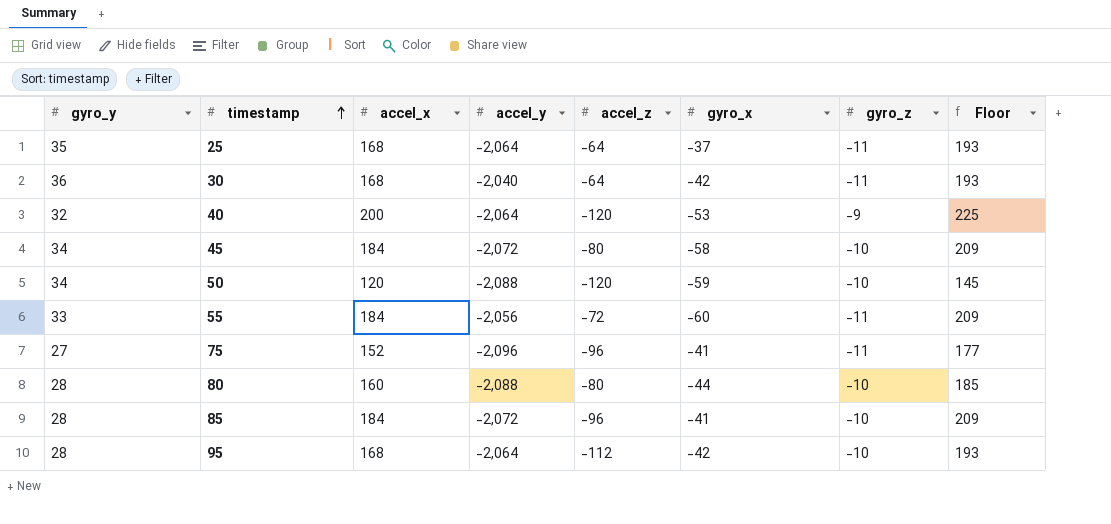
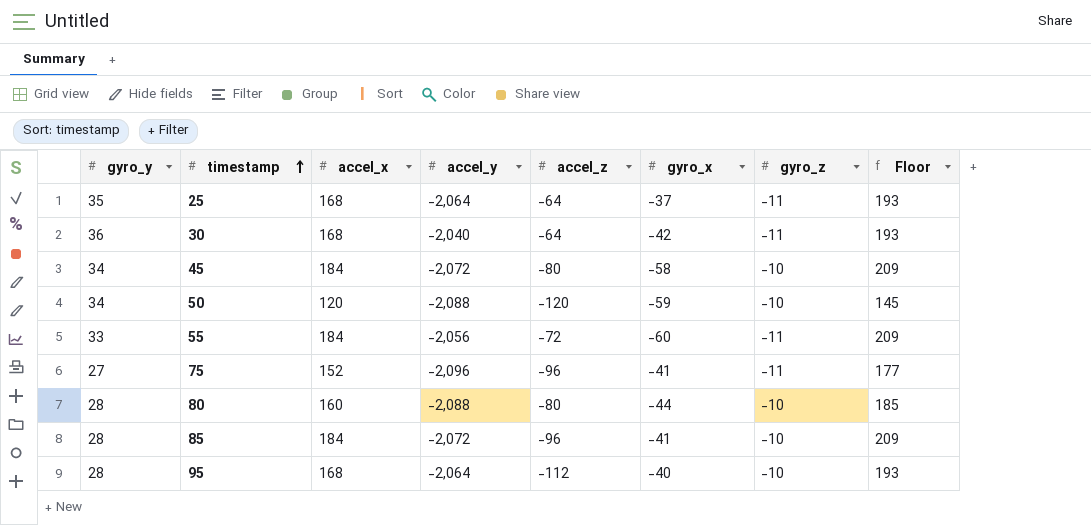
row 40: 32 | 200 | -2,064 | -120 | -53 | -9 | 225 -> none
95 | gyro_x: -42 -> -40

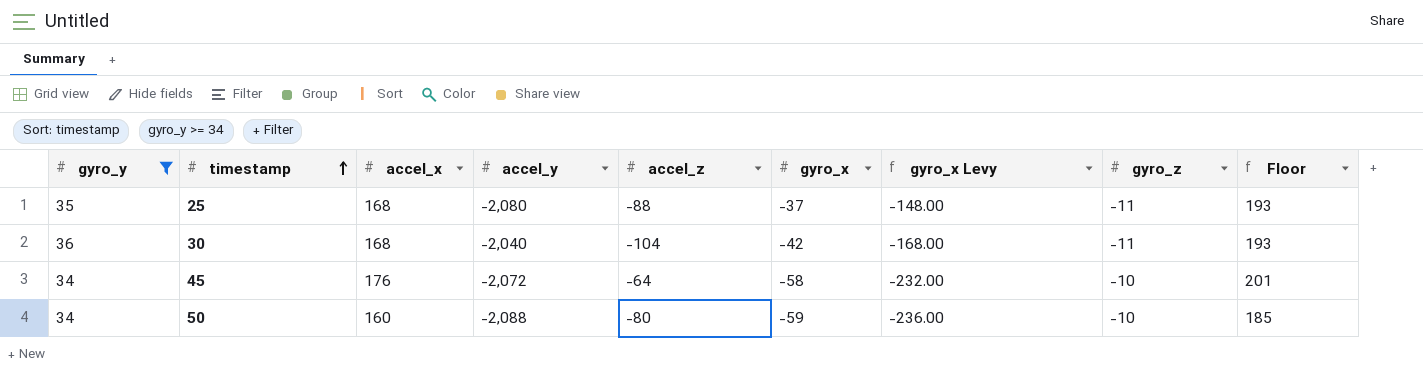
filter: none -> gyro_y >= 34
column gyro_x Levy | formula: none -> [gyro_x] * 4
25 | accel_y: -2,064 -> -2,080
25 | accel_z: -64 -> -88
30 | accel_z: -64 -> -104
45 | accel_x: 184 -> 176
45 | accel_z: -80 -> -64
45 | Floor: 209 -> 201
50 | accel_x: 120 -> 160
50 | accel_z: -120 -> -80
50 | Floor: 145 -> 185

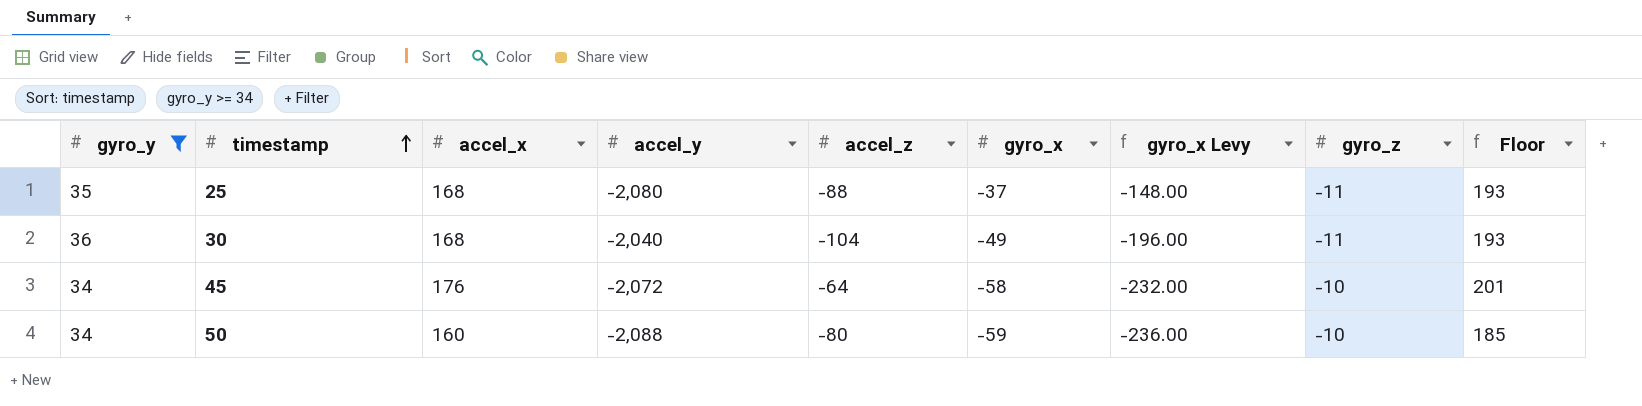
30 | gyro_x: -42 -> -49
30 | gyro_x Levy: -168.00 -> -196.00

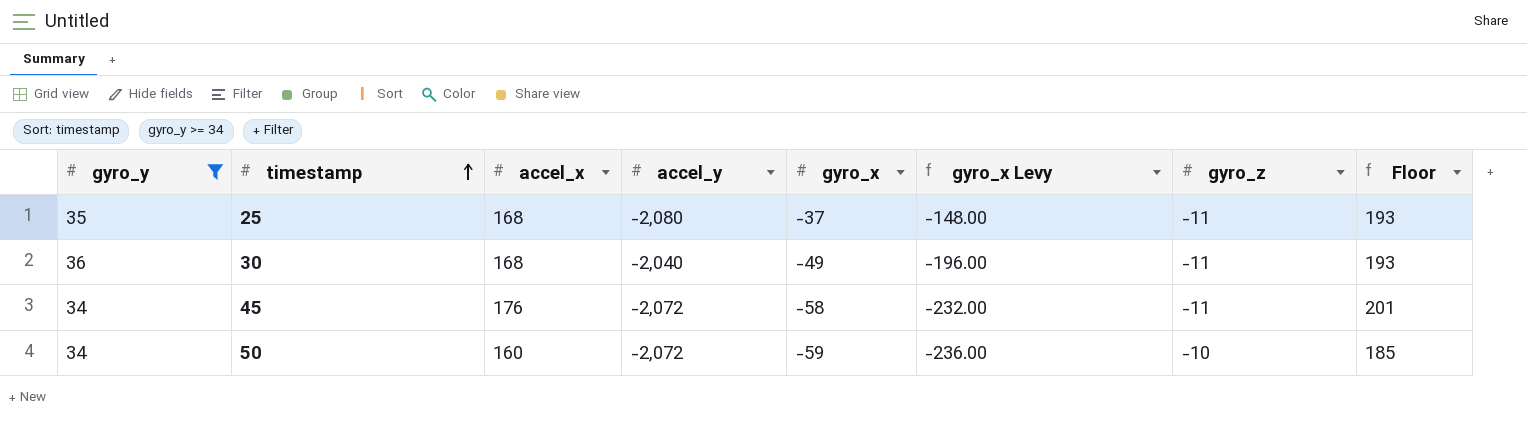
column accel_z | position: 5 -> none
45 | gyro_z: -10 -> -11
50 | accel_y: -2,088 -> -2,072

